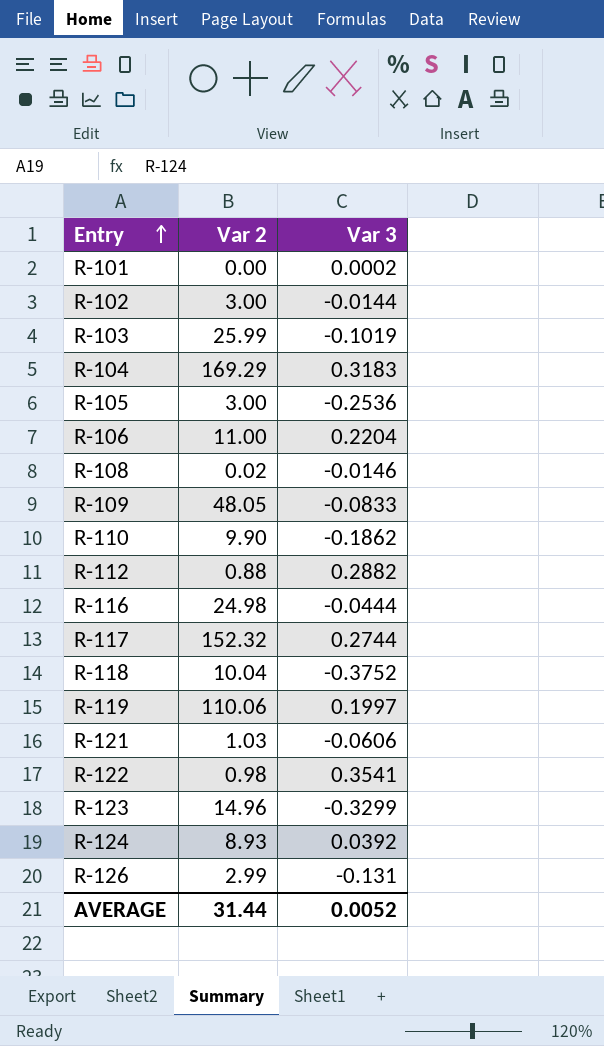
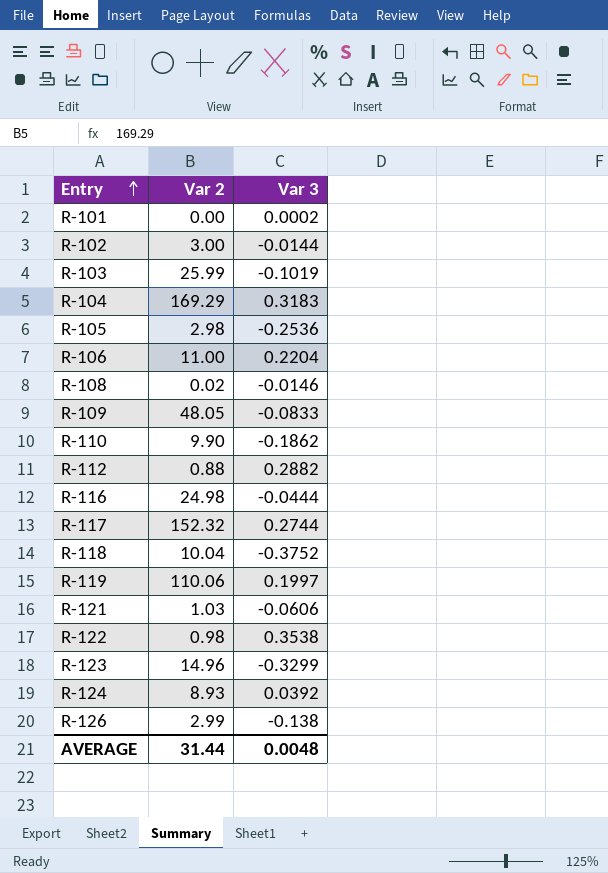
R-105 | Var 2: 3.00 -> 2.98
R-122 | Var 3: 0.3541 -> 0.3538
R-126 | Var 3: -0.131 -> -0.138
AVERAGE | Var 3: 0.0052 -> 0.0048

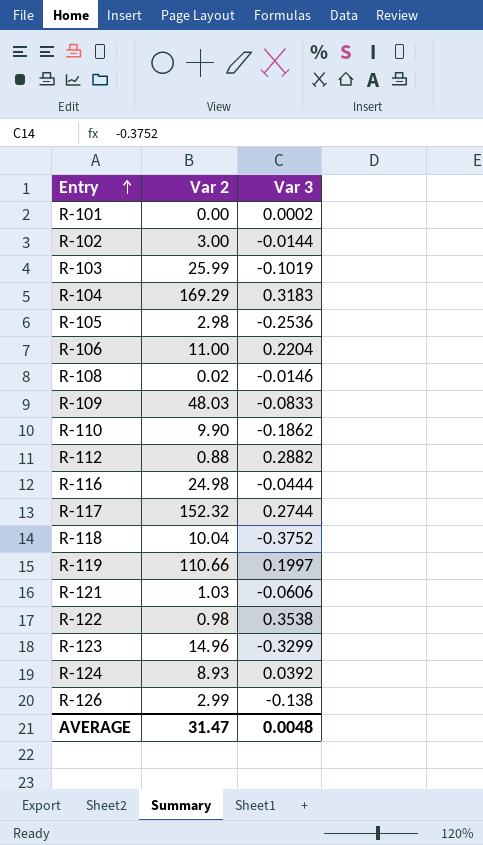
R-109 | Var 2: 48.05 -> 48.03
R-119 | Var 2: 110.06 -> 110.66
AVERAGE | Var 2: 31.44 -> 31.47

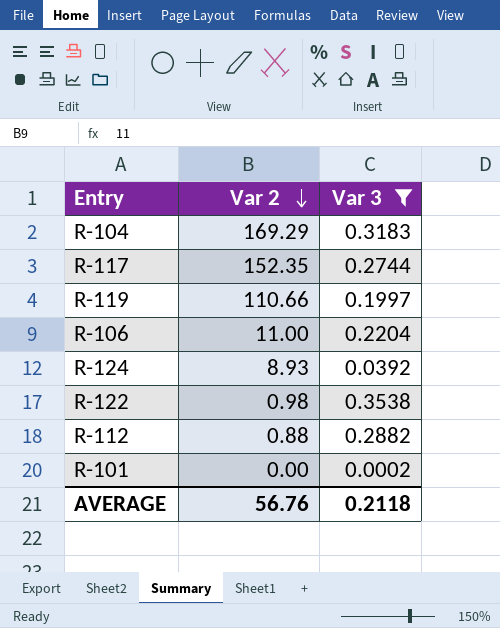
filter: none -> Var 3 >= 0.0002
row order: Entry ascending -> Var 2 descending
R-117 | Var 2: 152.32 -> 152.35
AVERAGE | Var 2: 31.47 -> 56.76
AVERAGE | Var 3: 0.0048 -> 0.2118

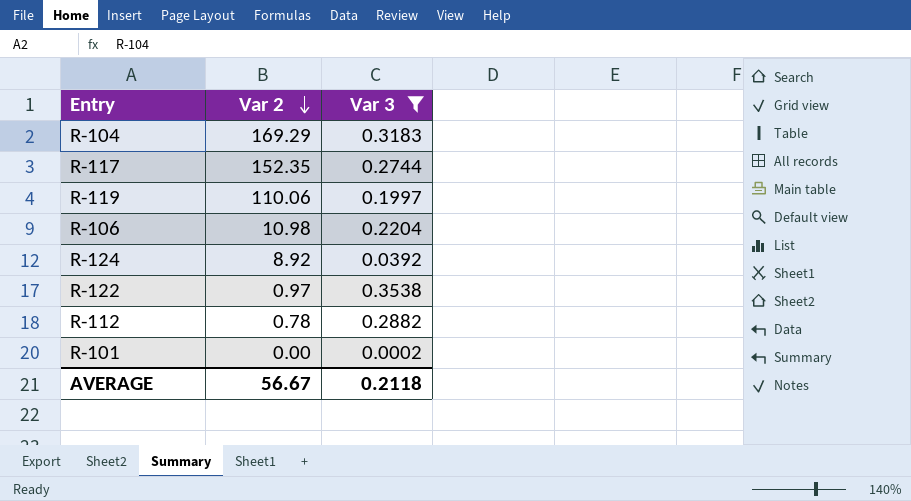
R-119 | Var 2: 110.66 -> 110.06
R-106 | Var 2: 11.00 -> 10.98
R-124 | Var 2: 8.93 -> 8.92
R-122 | Var 2: 0.98 -> 0.97
R-112 | Var 2: 0.88 -> 0.78
AVERAGE | Var 2: 56.76 -> 56.67

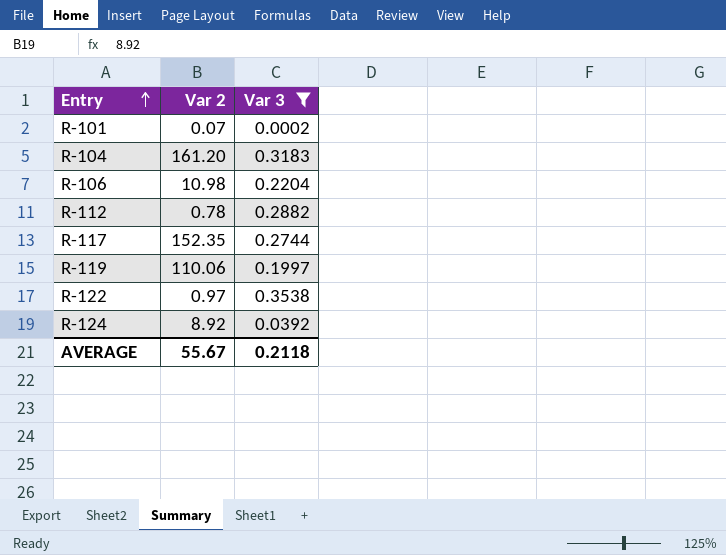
row order: Var 2 descending -> Entry ascending
R-101 | Var 2: 0.00 -> 0.07
R-104 | Var 2: 169.29 -> 161.20
AVERAGE | Var 2: 56.67 -> 55.67

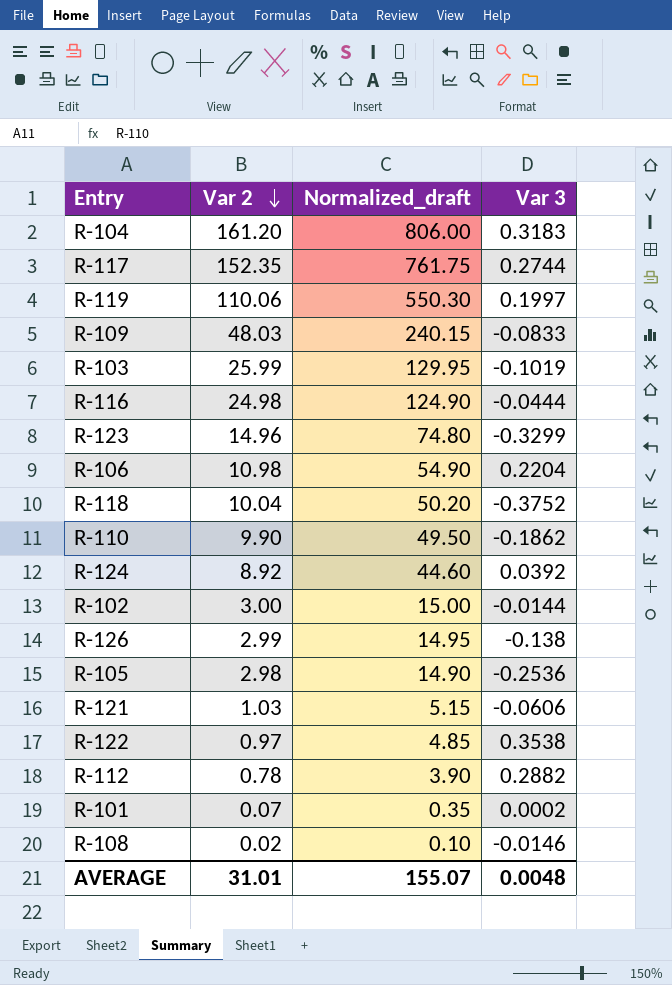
filter: Var 3 >= 0.0002 -> none
row order: Entry ascending -> Var 2 descending
column Normalized_draft | formula: none -> [Var 2] * 5
AVERAGE | Var 2: 55.67 -> 31.01
AVERAGE | Var 3: 0.2118 -> 0.0048

